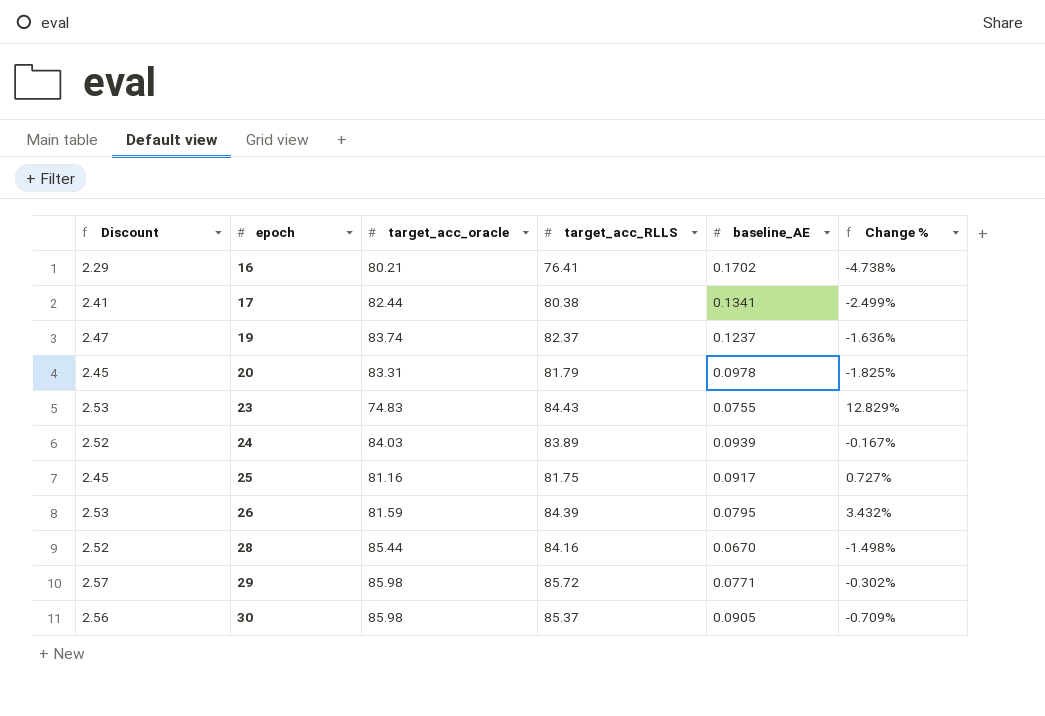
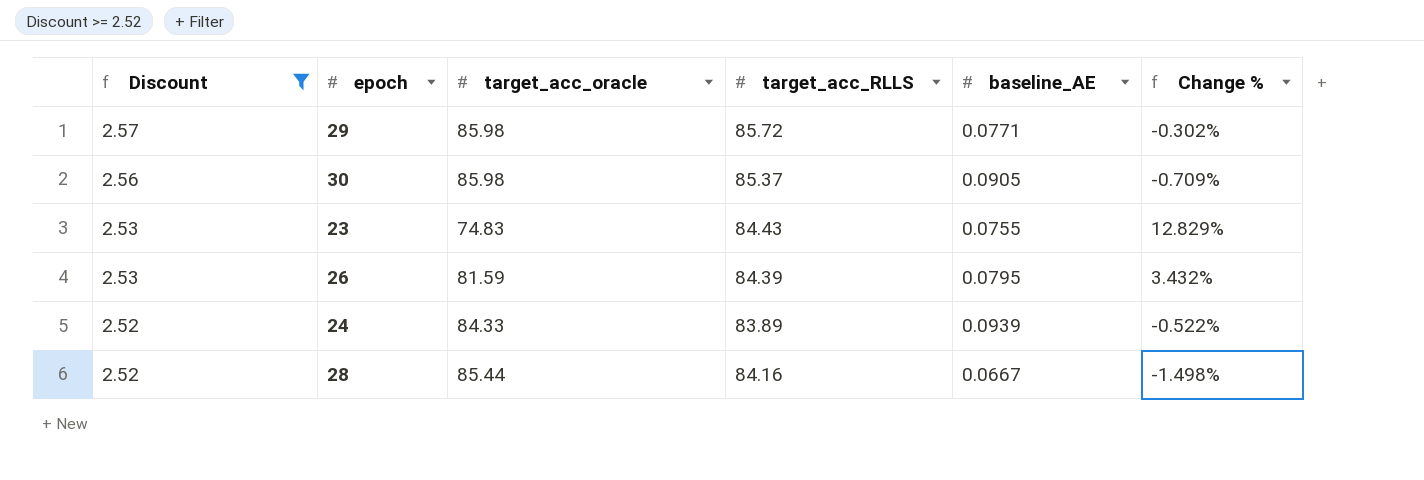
filter: none -> Discount >= 2.52
row order: epoch ascending -> Discount descending
24 | target_acc_oracle: 84.03 -> 84.33
24 | Change %: -0.167% -> -0.522%
28 | baseline_AE: 0.0670 -> 0.0667

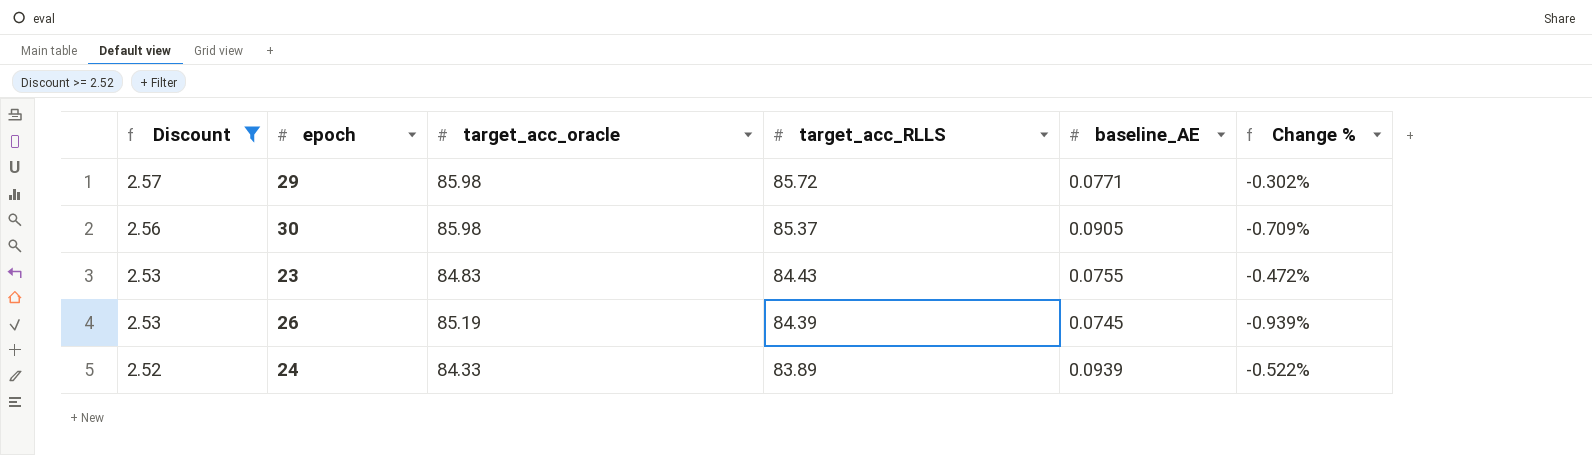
row 28: 2.52 | 85.44 | 84.16 | 0.0667 | -1.498% -> none
23 | target_acc_oracle: 74.83 -> 84.83
23 | Change %: 12.829% -> -0.472%
26 | target_acc_oracle: 81.59 -> 85.19
26 | baseline_AE: 0.0795 -> 0.0745
26 | Change %: 3.432% -> -0.939%

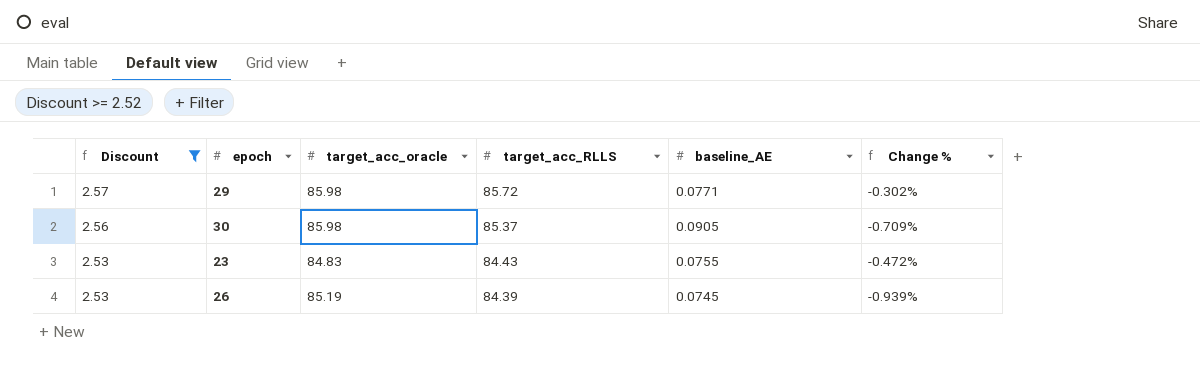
row 24: 2.52 | 84.33 | 83.89 | 0.0939 | -0.522% -> none

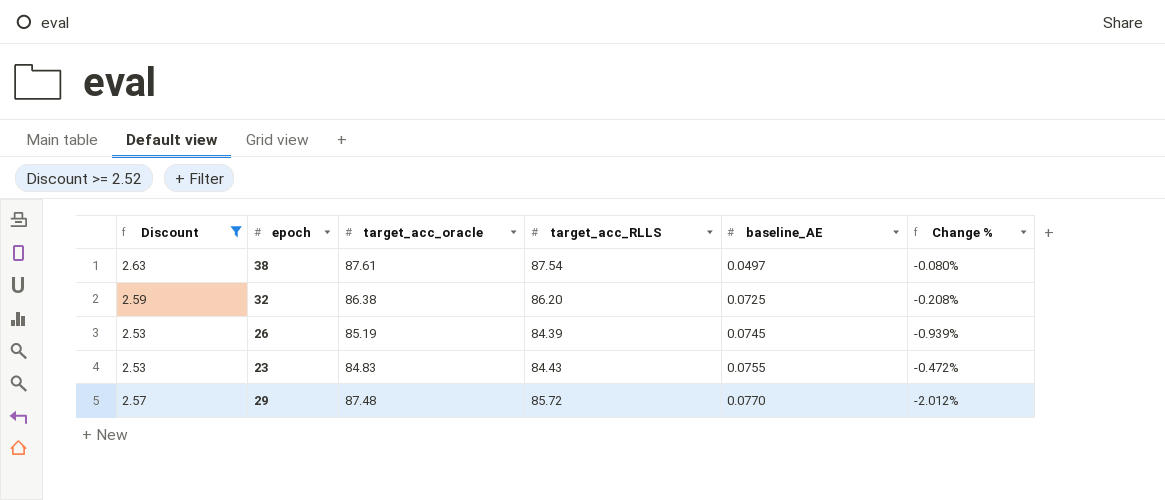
row order: Discount descending -> baseline_AE ascending
row 30: 2.56 | 85.98 | 85.37 | 0.0905 | -0.709% -> none
row 38: none -> 2.63 | 87.61 | 87.54 | 0.0497 | -0.080%
row 32: none -> 2.59 | 86.38 | 86.20 | 0.0725 | -0.208%
29 | target_acc_oracle: 85.98 -> 87.48
29 | baseline_AE: 0.0771 -> 0.0770
29 | Change %: -0.302% -> -2.012%

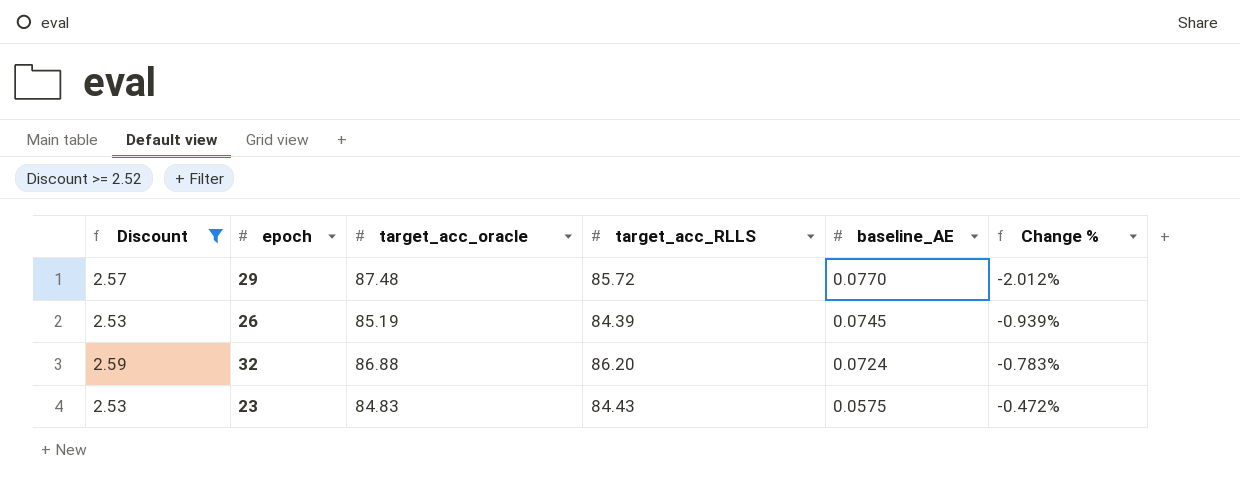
row order: baseline_AE ascending -> baseline_AE descending
row 38: 2.63 | 87.61 | 87.54 | 0.0497 | -0.080% -> none
32 | target_acc_oracle: 86.38 -> 86.88
32 | baseline_AE: 0.0725 -> 0.0724
32 | Change %: -0.208% -> -0.783%
23 | baseline_AE: 0.0755 -> 0.0575

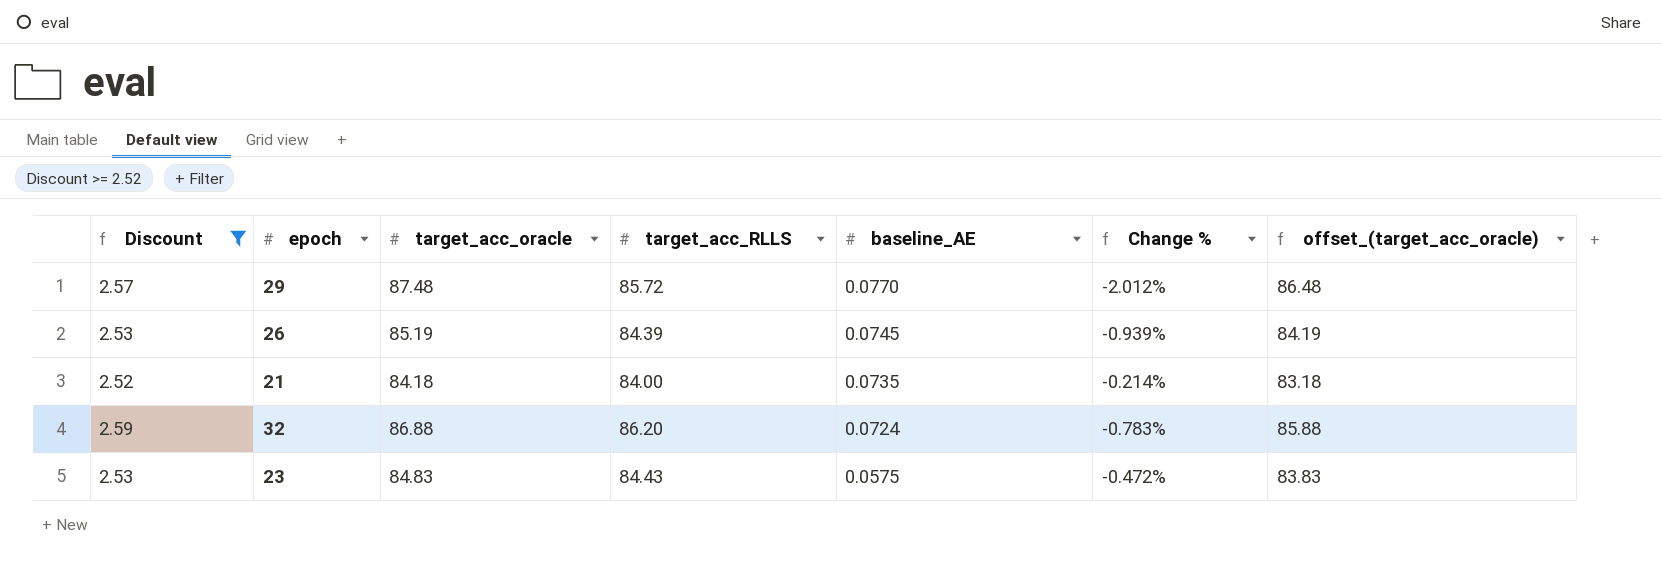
column offset_(target_acc_oracle) | formula: none -> [target_acc_oracle] - 1
row 21: none -> 2.52 | 84.18 | 84.00 | 0.0735 | -0.214% | 83.18

